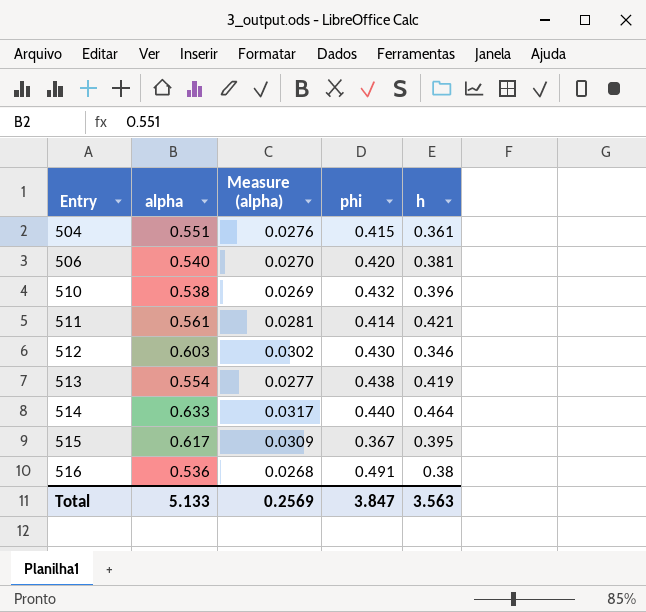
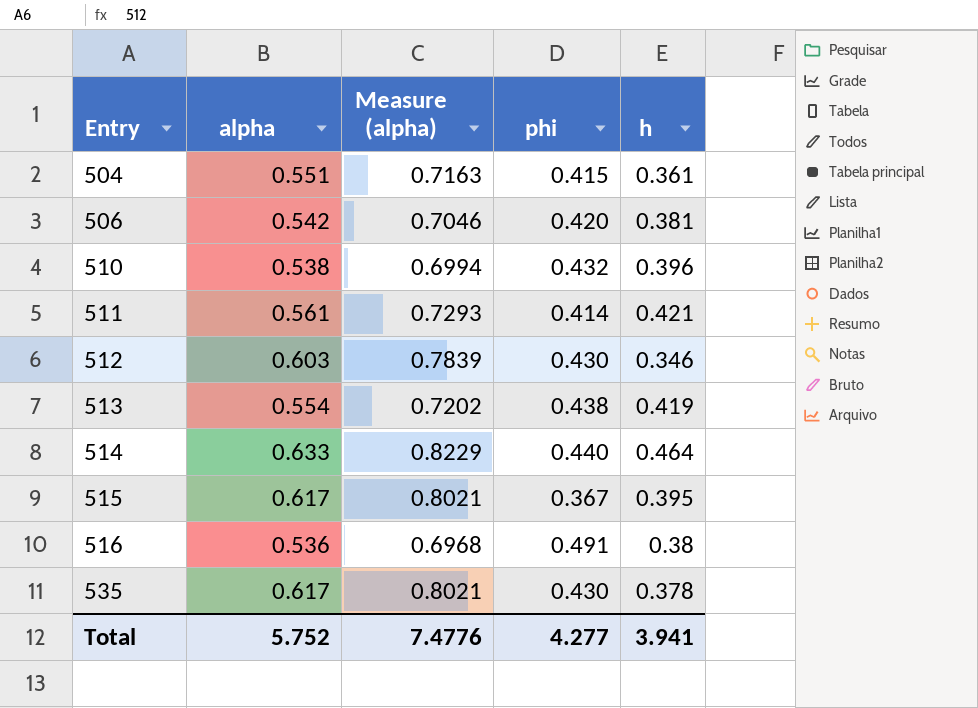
column Measure (alpha) | formula: [alpha] * 0.05 -> [alpha] * 1.3
506 | alpha: 0.540 -> 0.542
row 535: none -> 0.617 | 0.8021 | 0.430 | 0.378
Total | alpha: 5.133 -> 5.752
Total | Measure (alpha): 0.2569 -> 7.4776
Total | phi: 3.847 -> 4.277
Total | h: 3.563 -> 3.941

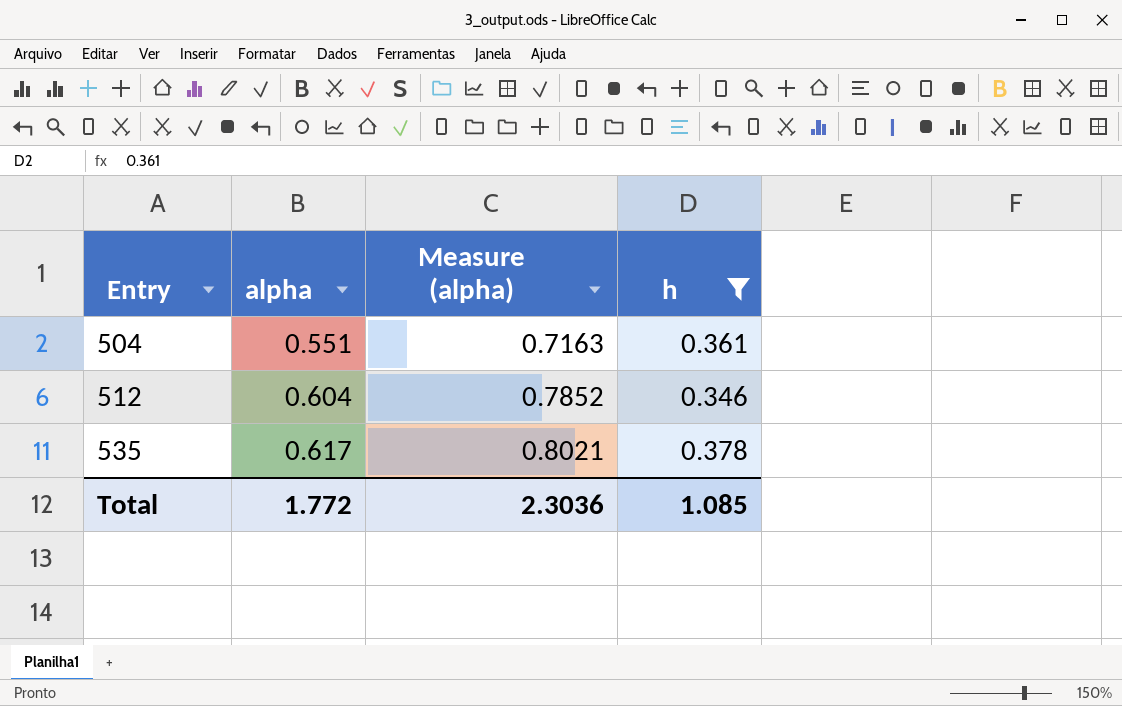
filter: none -> h <= 0.378
column phi | position: 4 -> none
512 | alpha: 0.603 -> 0.604
512 | Measure (alpha): 0.7839 -> 0.7852
Total | alpha: 5.752 -> 1.772
Total | Measure (alpha): 7.4776 -> 2.3036
Total | h: 3.941 -> 1.085

